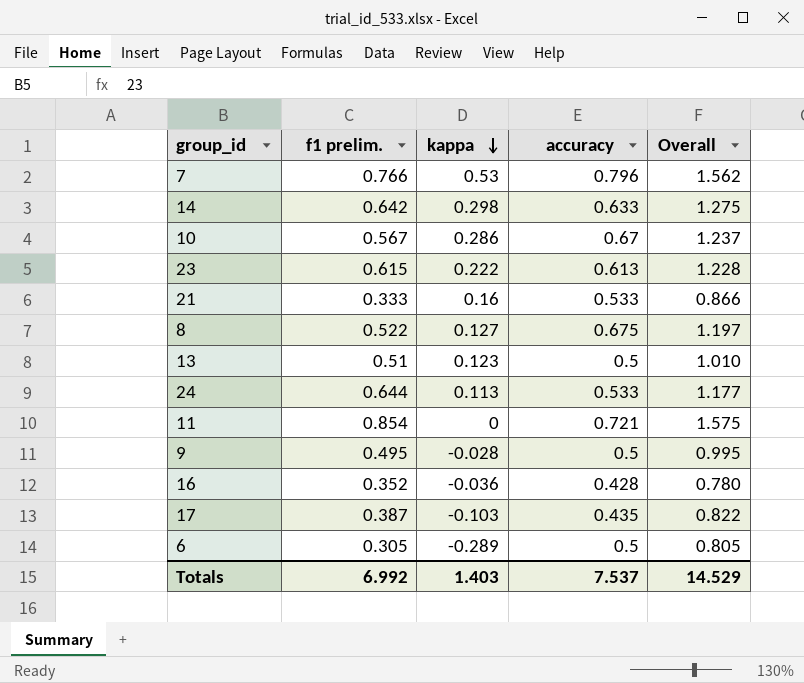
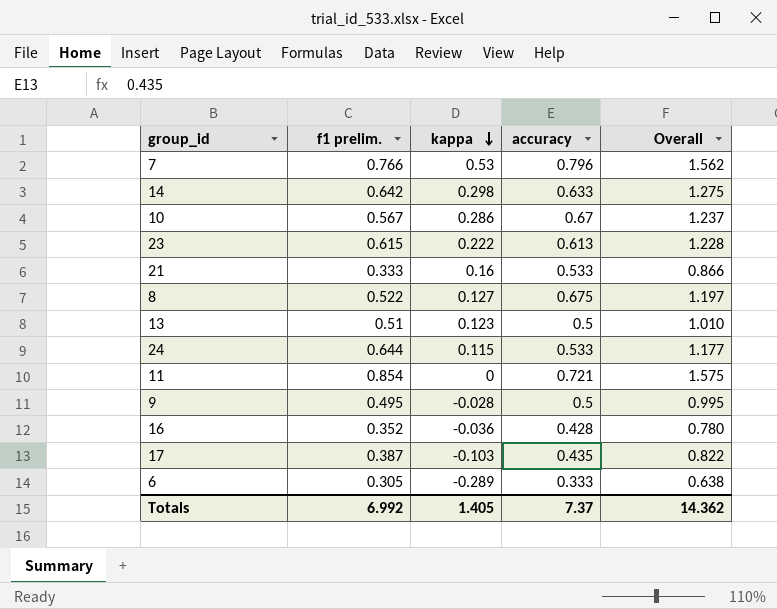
24 | kappa: 0.113 -> 0.115
6 | accuracy: 0.5 -> 0.333
6 | Overall: 0.805 -> 0.638
Totals | kappa: 1.403 -> 1.405
Totals | accuracy: 7.537 -> 7.37
Totals | Overall: 14.529 -> 14.362

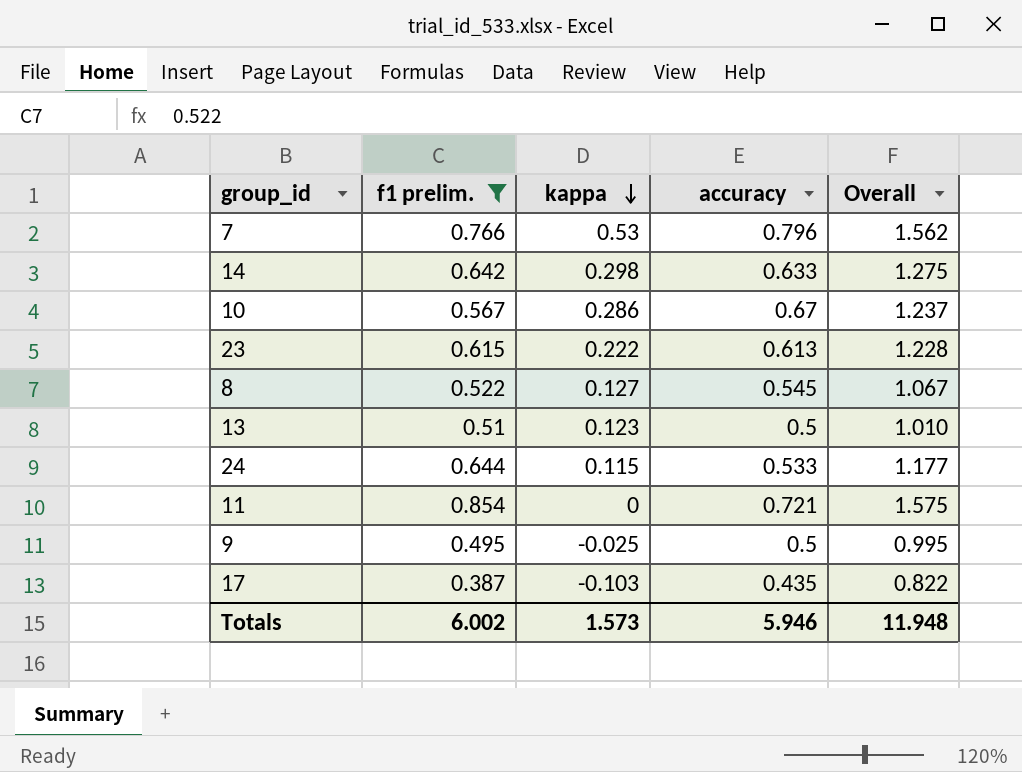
filter: none -> f1 prelim. >= 0.387
8 | accuracy: 0.675 -> 0.545
8 | Overall: 1.197 -> 1.067
9 | kappa: -0.028 -> -0.025
Totals | f1 prelim.: 6.992 -> 6.002
Totals | kappa: 1.405 -> 1.573
Totals | accuracy: 7.37 -> 5.946
Totals | Overall: 14.362 -> 11.948

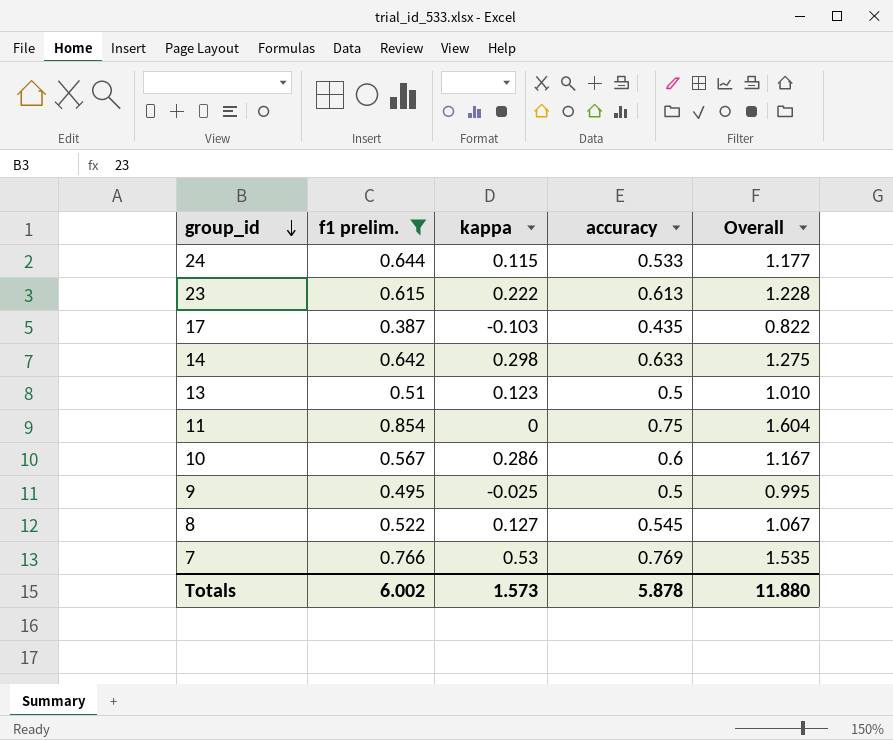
row order: kappa descending -> group_id descending
11 | accuracy: 0.721 -> 0.75
11 | Overall: 1.575 -> 1.604
10 | accuracy: 0.67 -> 0.6
10 | Overall: 1.237 -> 1.167
7 | accuracy: 0.796 -> 0.769
7 | Overall: 1.562 -> 1.535
Totals | accuracy: 5.946 -> 5.878
Totals | Overall: 11.948 -> 11.880

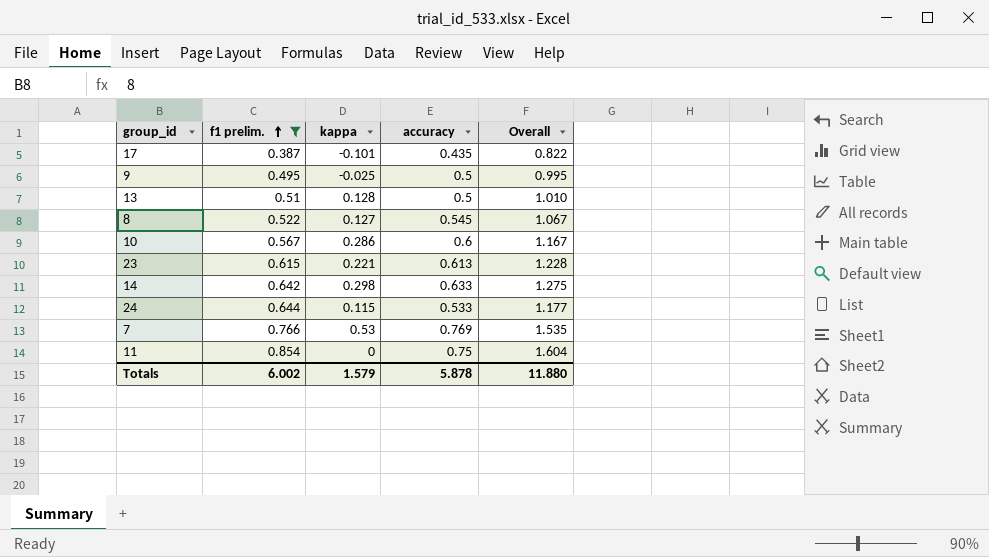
row order: group_id descending -> f1 prelim. ascending
17 | kappa: -0.103 -> -0.101
13 | kappa: 0.123 -> 0.128
23 | kappa: 0.222 -> 0.221
Totals | kappa: 1.573 -> 1.579

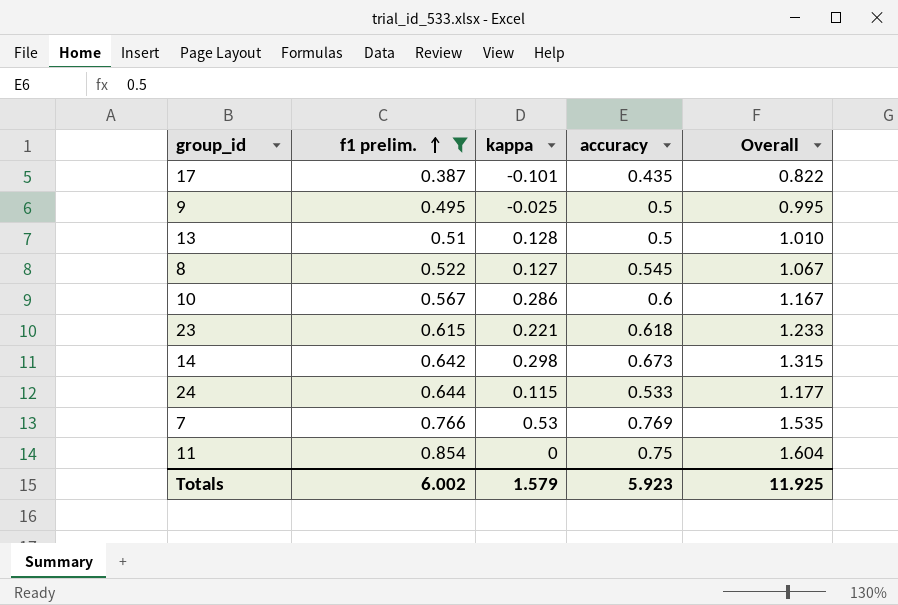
23 | accuracy: 0.613 -> 0.618
23 | Overall: 1.228 -> 1.233
14 | accuracy: 0.633 -> 0.673
14 | Overall: 1.275 -> 1.315
Totals | accuracy: 5.878 -> 5.923
Totals | Overall: 11.880 -> 11.925

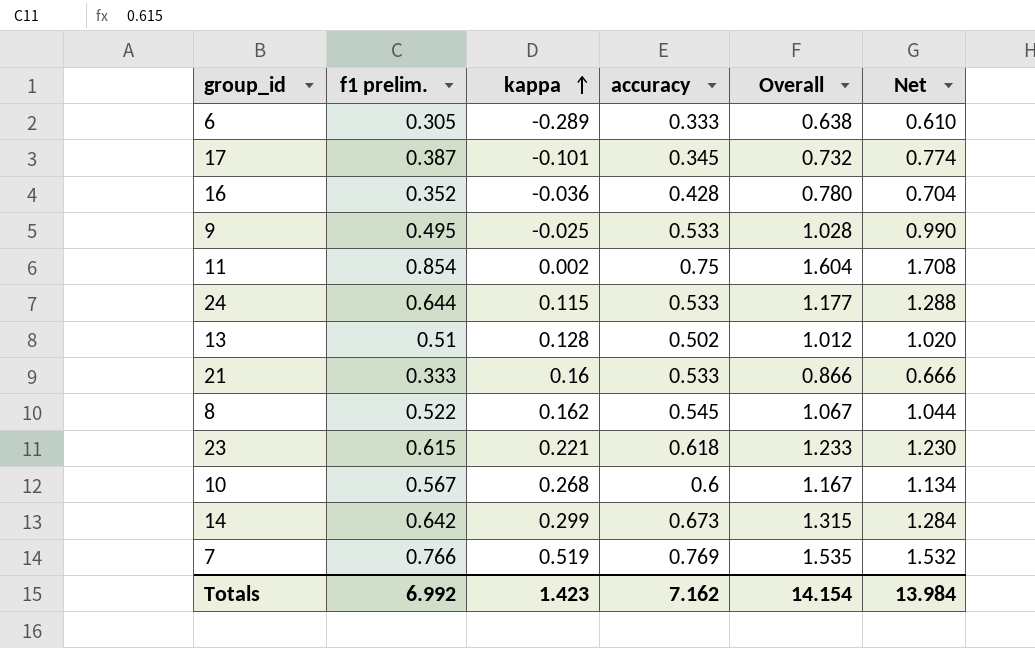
filter: f1 prelim. >= 0.387 -> none
row order: f1 prelim. ascending -> kappa ascending
column Net | formula: none -> [f1 prelim.] * 2
17 | accuracy: 0.435 -> 0.345
17 | Overall: 0.822 -> 0.732
9 | accuracy: 0.5 -> 0.533
9 | Overall: 0.995 -> 1.028
11 | kappa: 0 -> 0.002
13 | accuracy: 0.5 -> 0.502
13 | Overall: 1.010 -> 1.012
8 | kappa: 0.127 -> 0.162
10 | kappa: 0.286 -> 0.268
14 | kappa: 0.298 -> 0.299
7 | kappa: 0.53 -> 0.519
Totals | f1 prelim.: 6.002 -> 6.992
Totals | kappa: 1.579 -> 1.423
Totals | accuracy: 5.923 -> 7.162
Totals | Overall: 11.925 -> 14.154

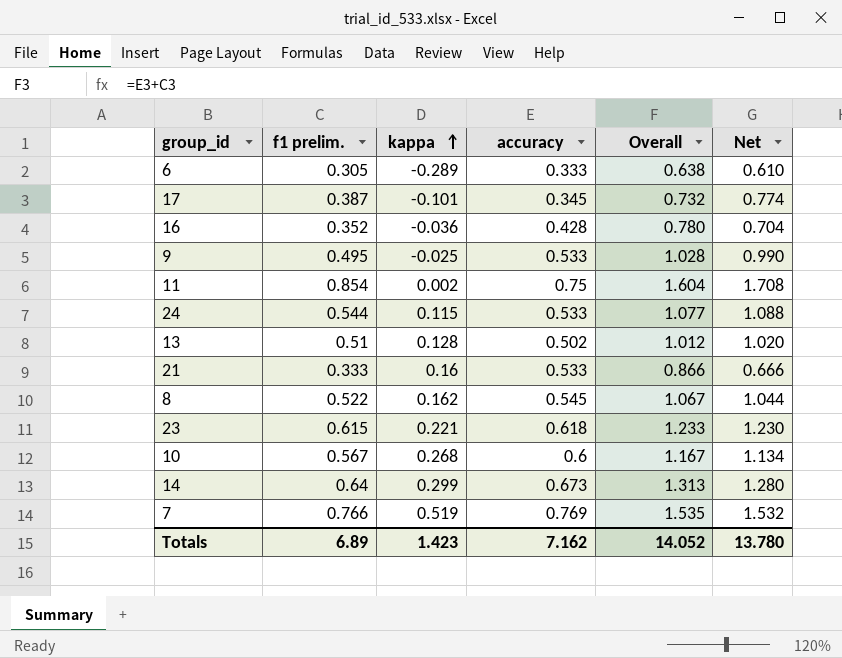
24 | f1 prelim.: 0.644 -> 0.544
24 | Overall: 1.177 -> 1.077
24 | Net: 1.288 -> 1.088
14 | f1 prelim.: 0.642 -> 0.64
14 | Overall: 1.315 -> 1.313
14 | Net: 1.284 -> 1.280
Totals | f1 prelim.: 6.992 -> 6.89
Totals | Overall: 14.154 -> 14.052
Totals | Net: 13.984 -> 13.780

